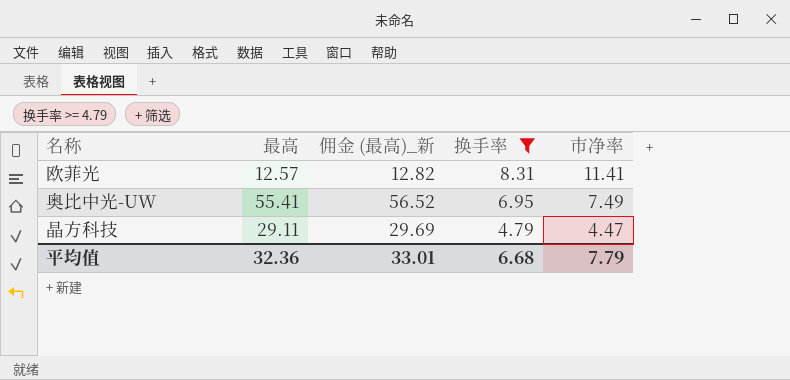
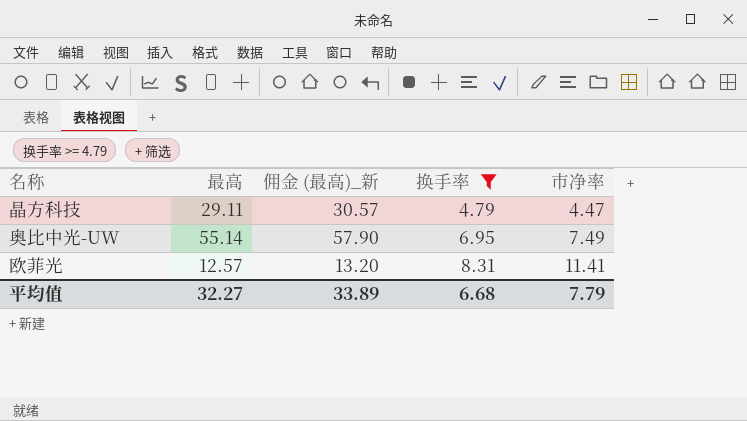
row order: 换手率 descending -> 换手率 ascending
column 佣金 (最高)_新 | formula: [最高] * 1.02 -> [最高] * 1.05
奥比中光-UW | 最高: 55.41 -> 55.14
平均值 | 最高: 32.36 -> 32.27
平均值 | 佣金 (最高)_新: 33.01 -> 33.89

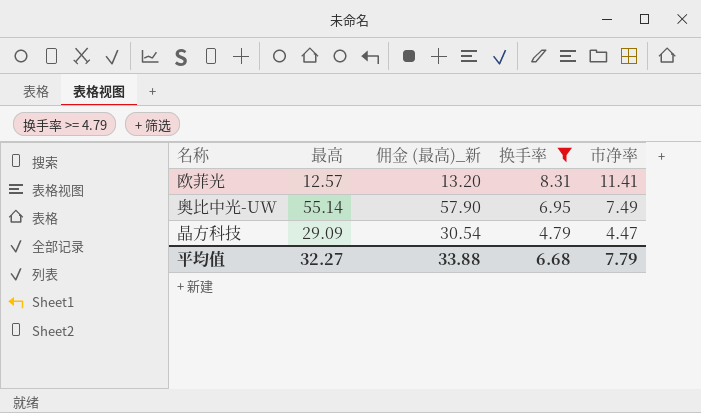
row order: 换手率 ascending -> 换手率 descending
晶方科技 | 最高: 29.11 -> 29.09
晶方科技 | 佣金 (最高)_新: 30.57 -> 30.54
平均值 | 佣金 (最高)_新: 33.89 -> 33.88

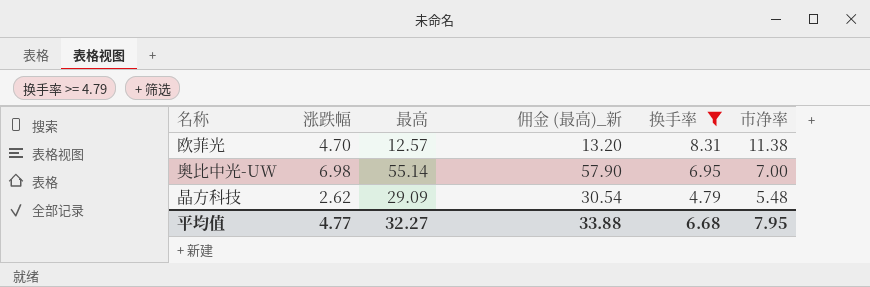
column 涨跌幅 | position: none -> 2
欧菲光 | 市净率: 11.41 -> 11.38
奥比中光-UW | 市净率: 7.49 -> 7.00
晶方科技 | 市净率: 4.47 -> 5.48
平均值 | 市净率: 7.79 -> 7.95

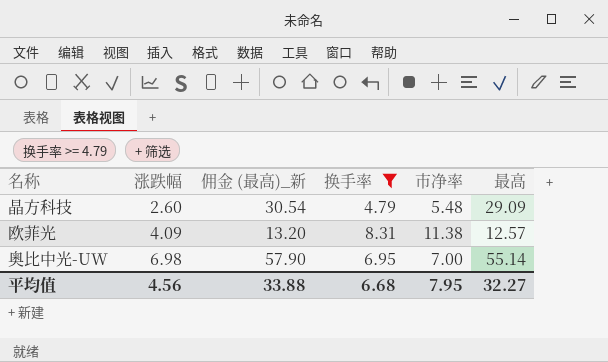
row order: 换手率 descending -> 涨跌幅 ascending
column 最高 | position: 3 -> 6
晶方科技 | 涨跌幅: 2.62 -> 2.60
欧菲光 | 涨跌幅: 4.70 -> 4.09
平均值 | 涨跌幅: 4.77 -> 4.56

